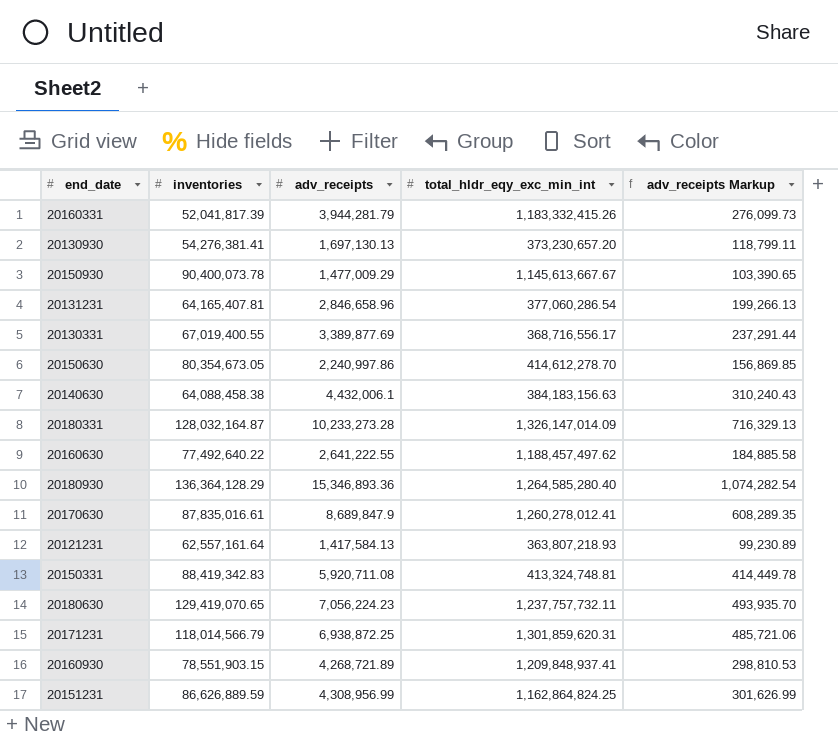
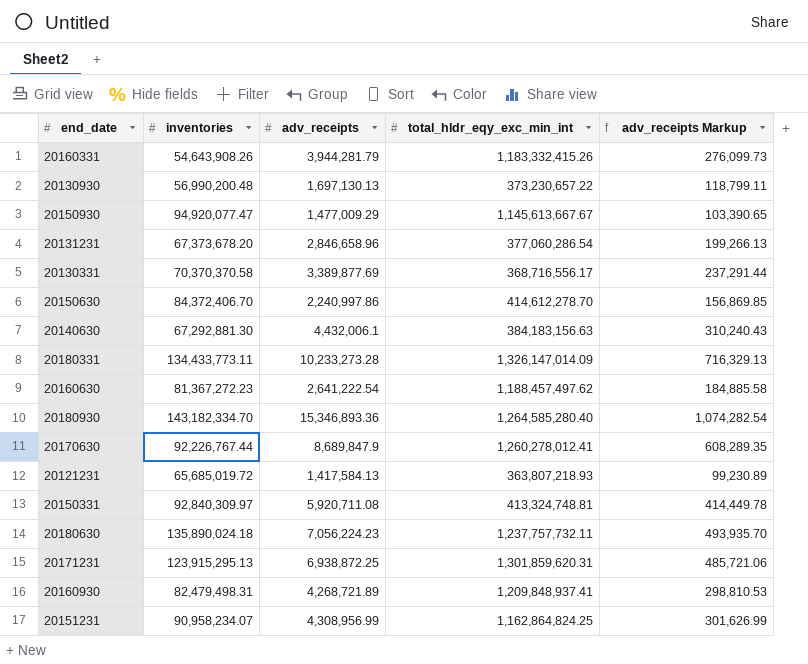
20160331 | inventories: 52,041,817.39 -> 54,643,908.26
20130930 | inventories: 54,276,381.41 -> 56,990,200.48
20130930 | total_hldr_eqy_exc_min_int: 373,230,657.20 -> 373,230,657.22
20150930 | inventories: 90,400,073.78 -> 94,920,077.47
20131231 | inventories: 64,165,407.81 -> 67,373,678.20
20130331 | inventories: 67,019,400.55 -> 70,370,370.58
20150630 | inventories: 80,354,673.05 -> 84,372,406.70
20140630 | inventories: 64,088,458.38 -> 67,292,881.30
20180331 | inventories: 128,032,164.87 -> 134,433,773.11
20160630 | inventories: 77,492,640.22 -> 81,367,272.23
20160630 | adv_receipts: 2,641,222.55 -> 2,641,222.54
20180930 | inventories: 136,364,128.29 -> 143,182,334.70
20170630 | inventories: 87,835,016.61 -> 92,226,767.44
20121231 | inventories: 62,557,161.64 -> 65,685,019.72
20150331 | inventories: 88,419,342.83 -> 92,840,309.97
20180630 | inventories: 129,419,070.65 -> 135,890,024.18
20171231 | inventories: 118,014,566.79 -> 123,915,295.13
20160930 | inventories: 78,551,903.15 -> 82,479,498.31
20151231 | inventories: 86,626,889.59 -> 90,958,234.07

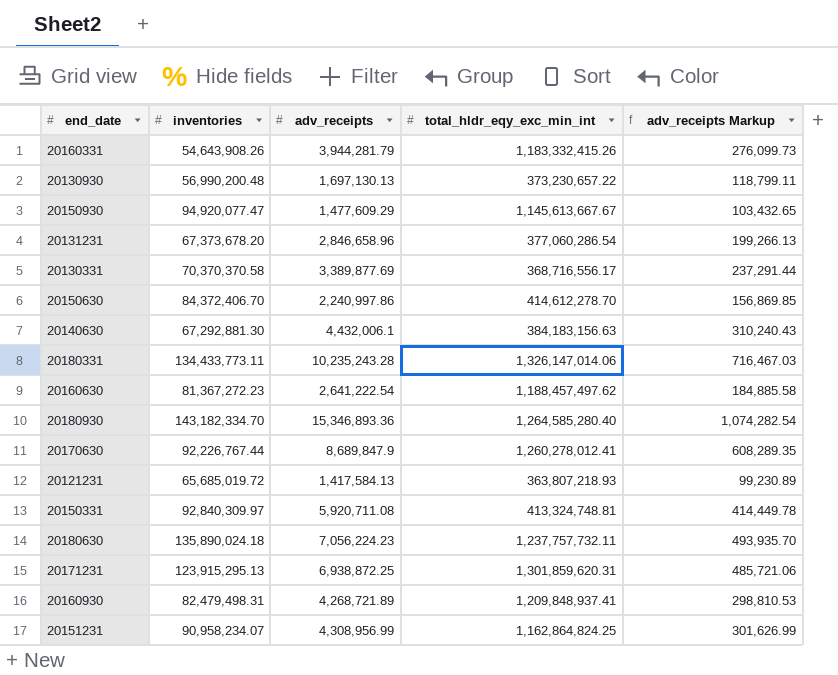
20150930 | adv_receipts: 1,477,009.29 -> 1,477,609.29
20150930 | adv_receipts Markup: 103,390.65 -> 103,432.65
20180331 | adv_receipts: 10,233,273.28 -> 10,235,243.28
20180331 | total_hldr_eqy_exc_min_int: 1,326,147,014.09 -> 1,326,147,014.06
20180331 | adv_receipts Markup: 716,329.13 -> 716,467.03

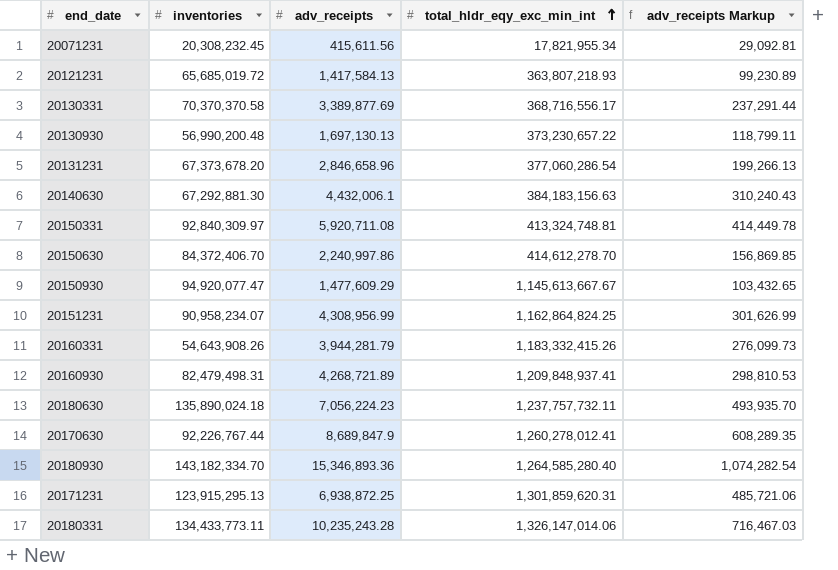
row order: none -> total_hldr_eqy_exc_min_int ascending
row 20160630: 81,367,272.23 | 2,641,222.54 | 1,188,457,497.62 | 184,885.58 -> none
row 20071231: none -> 20,308,232.45 | 415,611.56 | 17,821,955.34 | 29,092.81

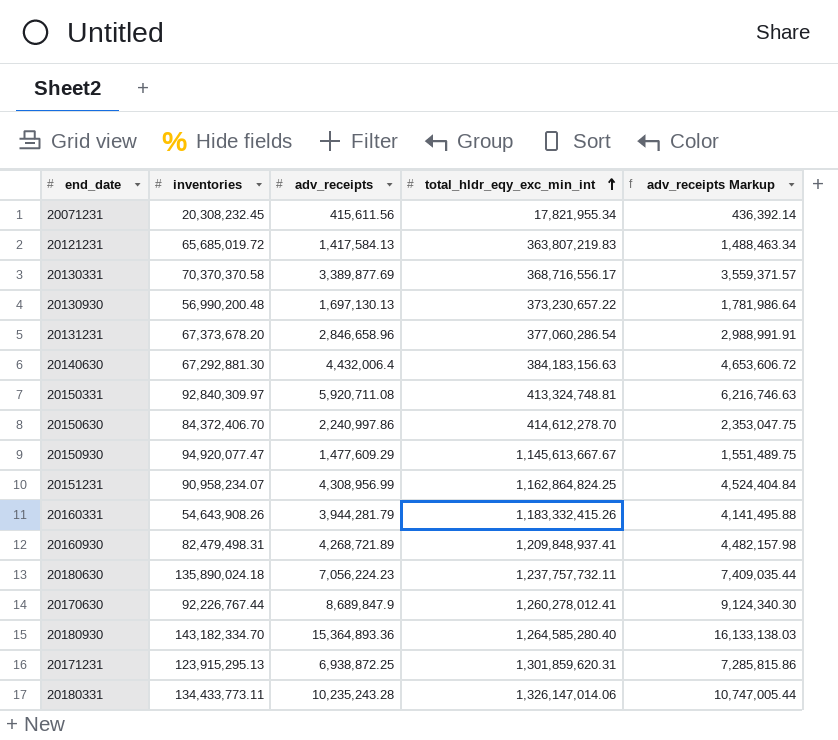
column adv_receipts Markup | formula: [adv_receipts] * 0.07 -> [adv_receipts] * 1.05
20121231 | total_hldr_eqy_exc_min_int: 363,807,218.93 -> 363,807,219.83
20140630 | adv_receipts: 4,432,006.1 -> 4,432,006.4
20180930 | adv_receipts: 15,346,893.36 -> 15,364,893.36

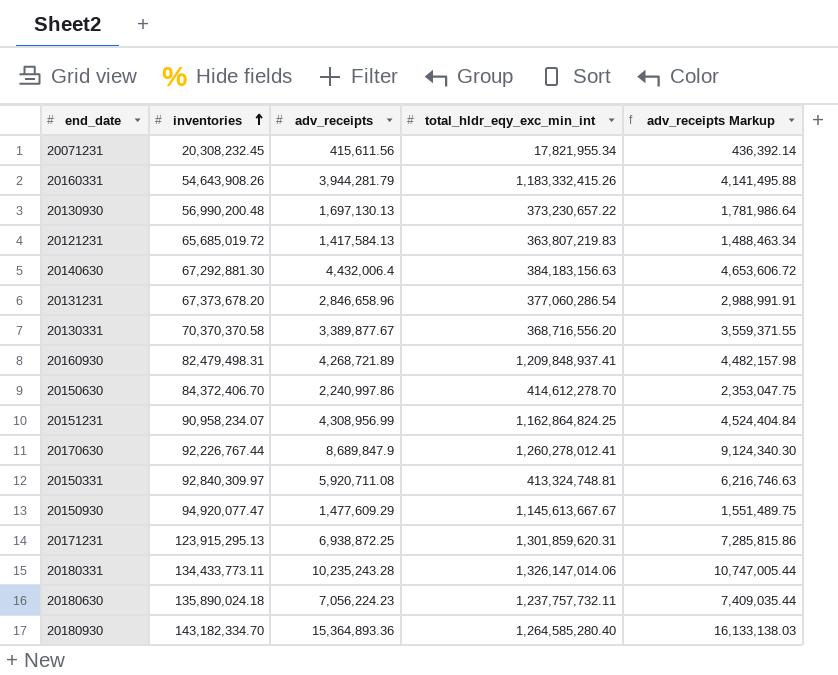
row order: total_hldr_eqy_exc_min_int ascending -> inventories ascending
20130331 | adv_receipts: 3,389,877.69 -> 3,389,877.67
20130331 | total_hldr_eqy_exc_min_int: 368,716,556.17 -> 368,716,556.20
20130331 | adv_receipts Markup: 3,559,371.57 -> 3,559,371.55

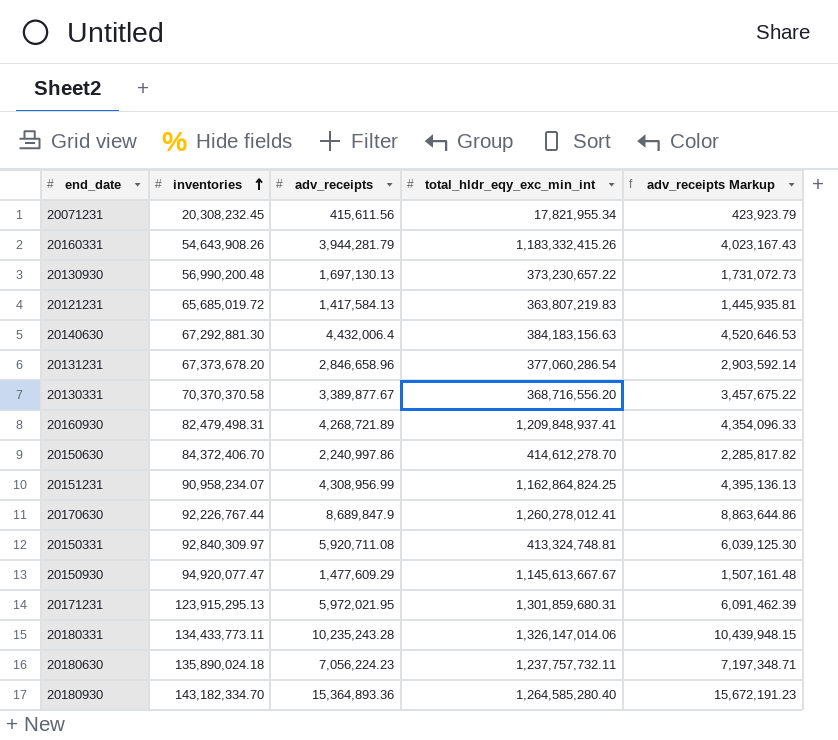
column adv_receipts Markup | formula: [adv_receipts] * 1.05 -> [adv_receipts] * 1.02
20171231 | adv_receipts: 6,938,872.25 -> 5,972,021.95
20171231 | total_hldr_eqy_exc_min_int: 1,301,859,620.31 -> 1,301,859,680.31

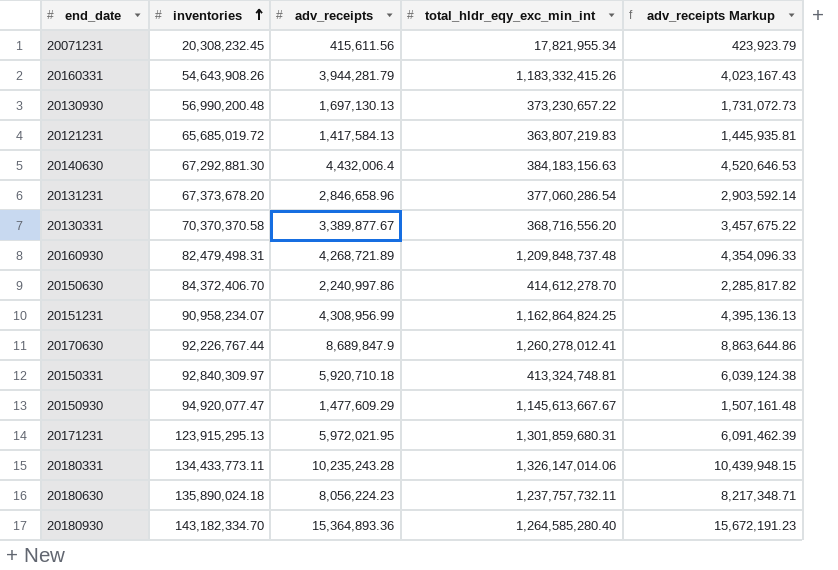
20160930 | total_hldr_eqy_exc_min_int: 1,209,848,937.41 -> 1,209,848,737.48
20150331 | adv_receipts: 5,920,711.08 -> 5,920,710.18
20150331 | adv_receipts Markup: 6,039,125.30 -> 6,039,124.38
20180630 | adv_receipts: 7,056,224.23 -> 8,056,224.23
20180630 | adv_receipts Markup: 7,197,348.71 -> 8,217,348.71

